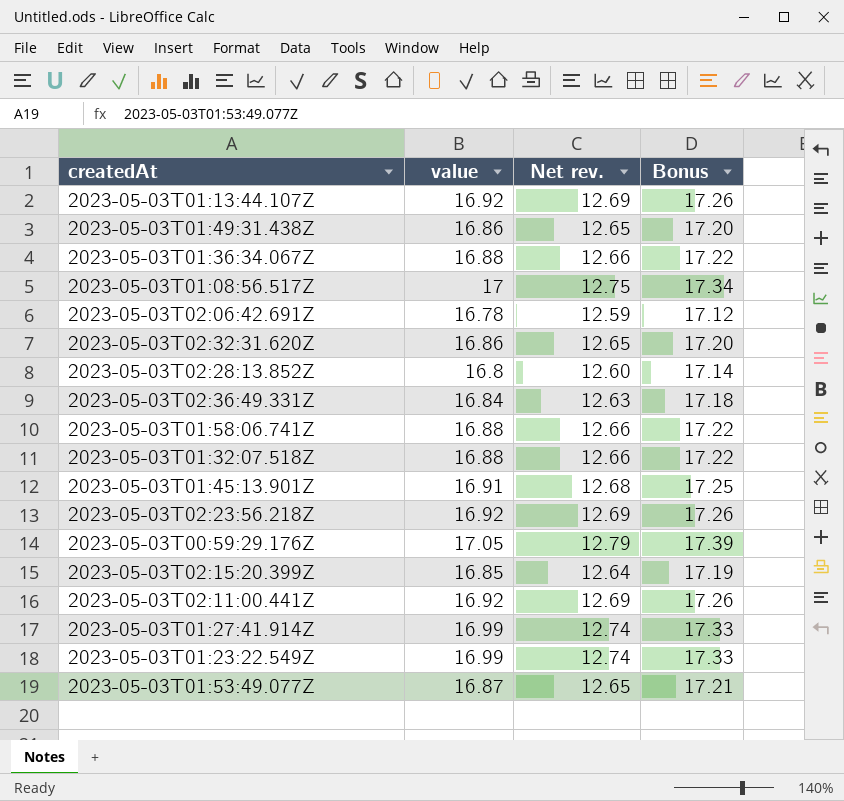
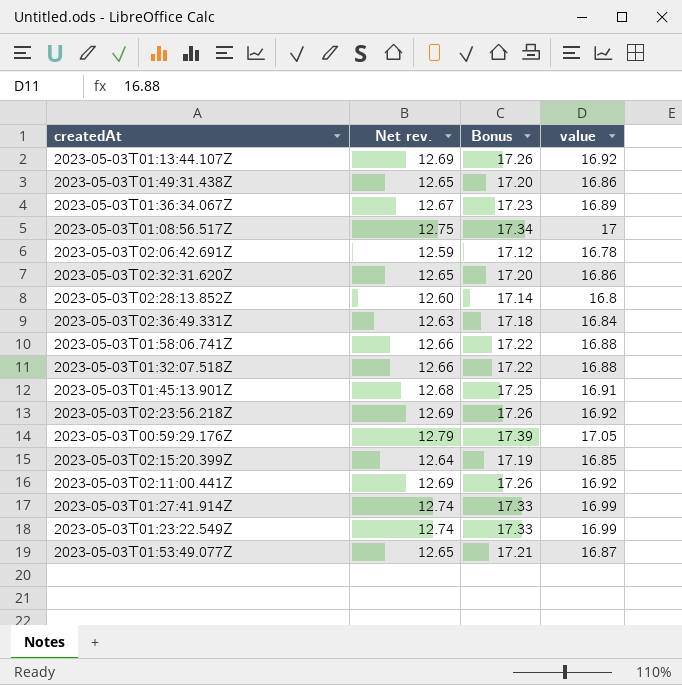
column value | position: 2 -> 4
2023-05-03T01:36:34.067Z | Net rev.: 12.66 -> 12.67
2023-05-03T01:36:34.067Z | Bonus: 17.22 -> 17.23
2023-05-03T01:36:34.067Z | value: 16.88 -> 16.89

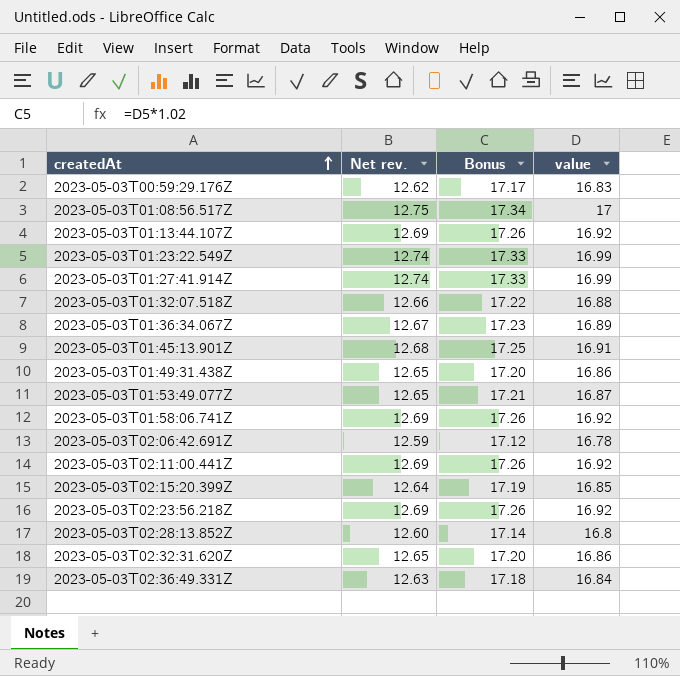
row order: none -> createdAt ascending
2023-05-03T00:59:29.176Z | Net rev.: 12.79 -> 12.62
2023-05-03T00:59:29.176Z | Bonus: 17.39 -> 17.17
2023-05-03T00:59:29.176Z | value: 17.05 -> 16.83
2023-05-03T01:58:06.741Z | Net rev.: 12.66 -> 12.69
2023-05-03T01:58:06.741Z | Bonus: 17.22 -> 17.26
2023-05-03T01:58:06.741Z | value: 16.88 -> 16.92

